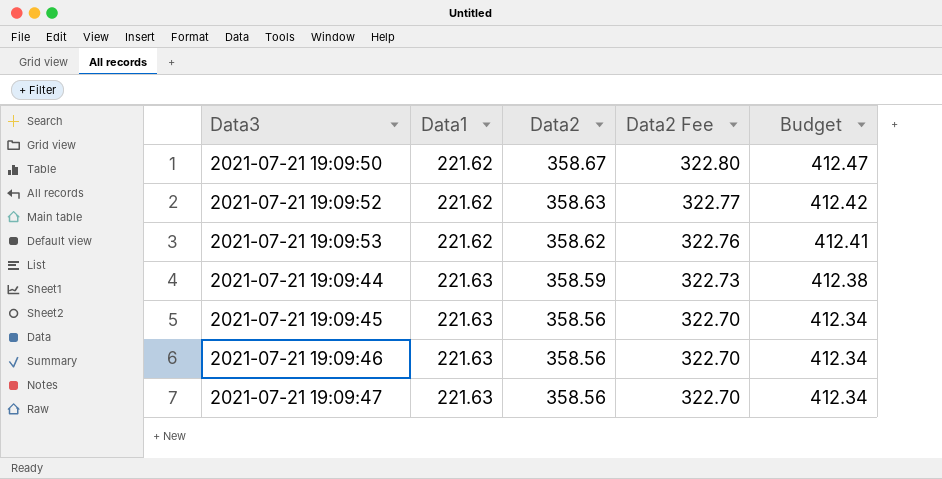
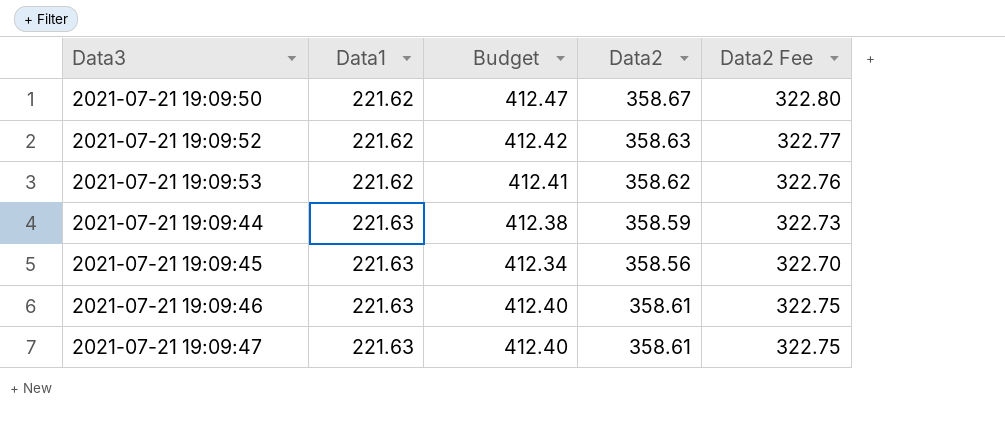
column Budget | position: 5 -> 3
2021-07-21 19:09:46 | Budget: 412.34 -> 412.40
2021-07-21 19:09:46 | Data2: 358.56 -> 358.61
2021-07-21 19:09:46 | Data2 Fee: 322.70 -> 322.75
2021-07-21 19:09:47 | Budget: 412.34 -> 412.40
2021-07-21 19:09:47 | Data2: 358.56 -> 358.61
2021-07-21 19:09:47 | Data2 Fee: 322.70 -> 322.75

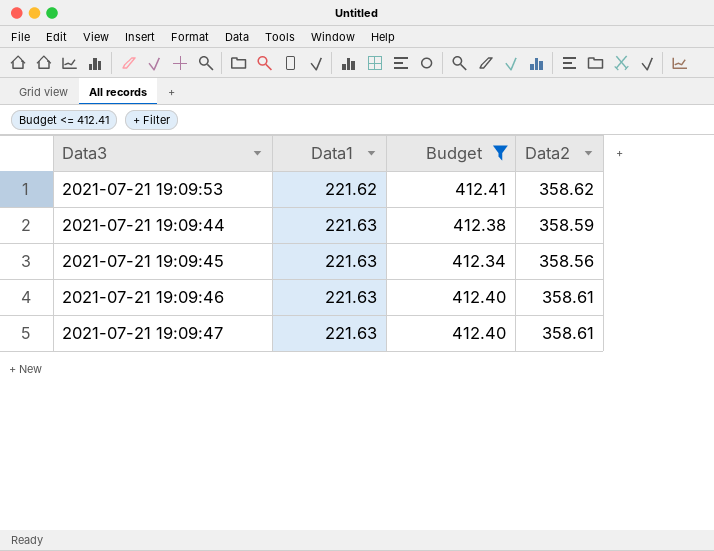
filter: none -> Budget <= 412.41
column Data2 Fee | formula: [Data2] * 0.9 -> none

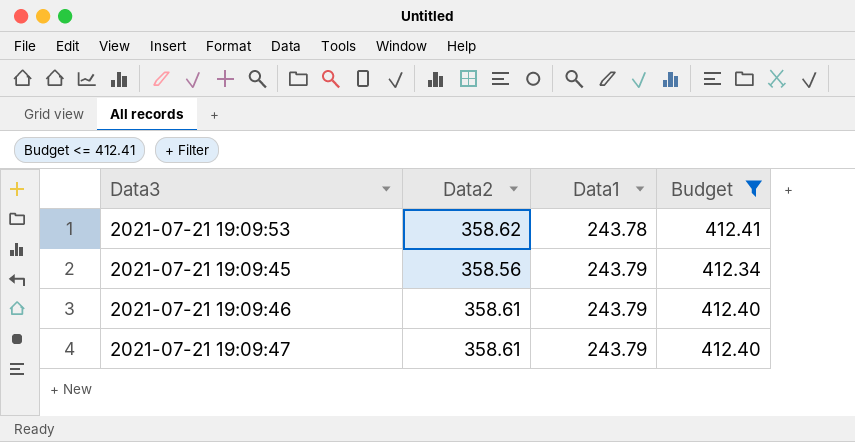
column Data2 | position: 4 -> 2
row 2021-07-21 19:09:44: 221.63 | 412.38 | 358.59 -> none
2021-07-21 19:09:53 | Data1: 221.62 -> 243.78
2021-07-21 19:09:45 | Data1: 221.63 -> 243.79
2021-07-21 19:09:46 | Data1: 221.63 -> 243.79
2021-07-21 19:09:47 | Data1: 221.63 -> 243.79

